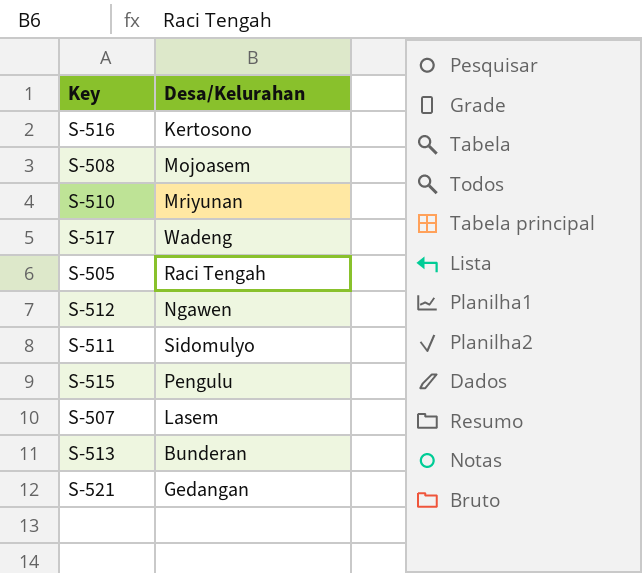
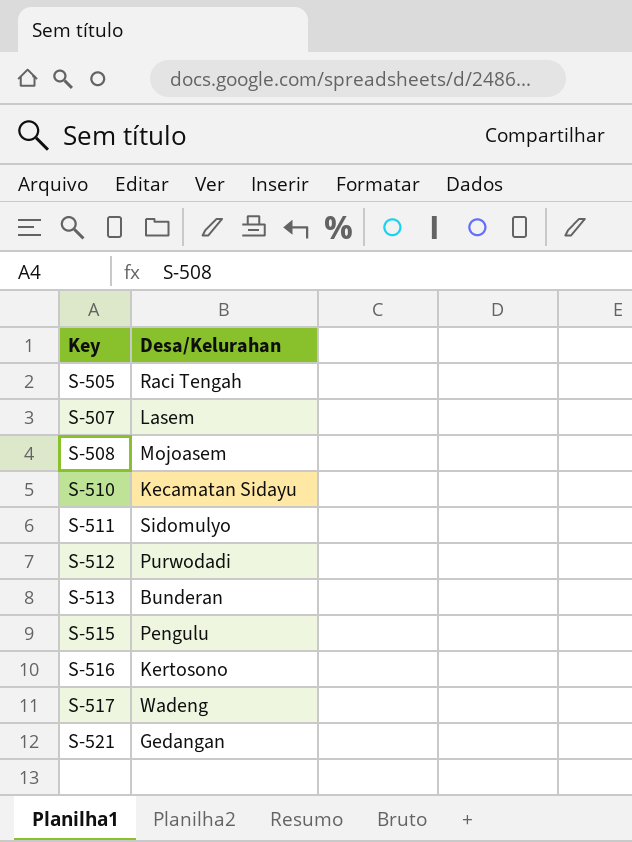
row order: none -> Key ascending
S-510 | Desa/Kelurahan: Mriyunan -> Kecamatan Sidayu
S-512 | Desa/Kelurahan: Ngawen -> Purwodadi

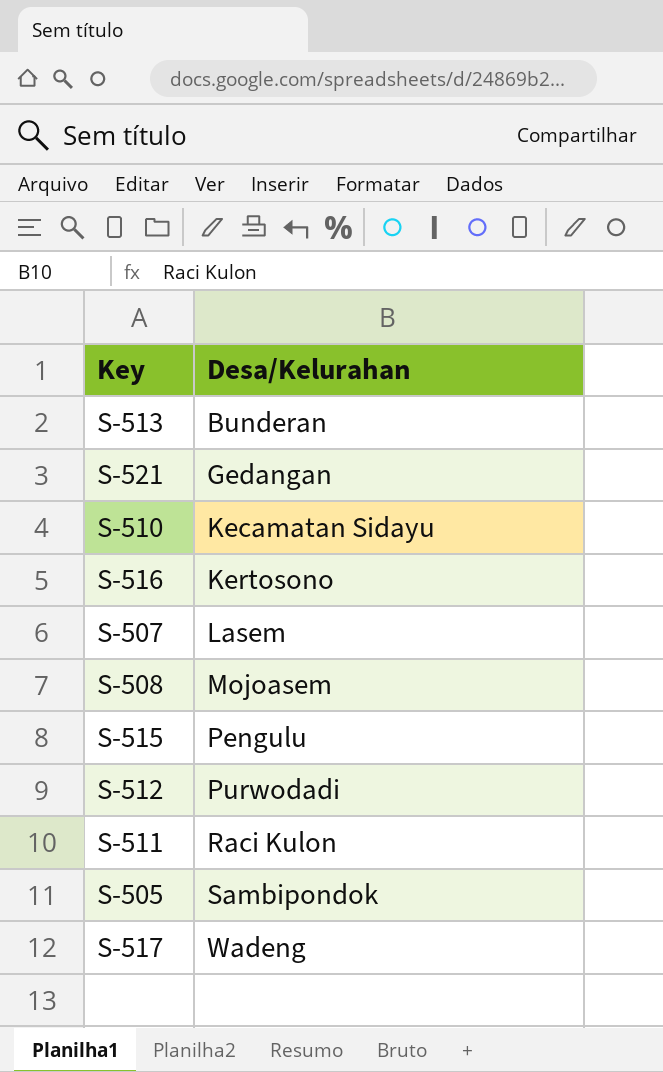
row order: Key ascending -> Desa/Kelurahan ascending
S-511 | Desa/Kelurahan: Sidomulyo -> Raci Kulon
S-505 | Desa/Kelurahan: Raci Tengah -> Sambipondok

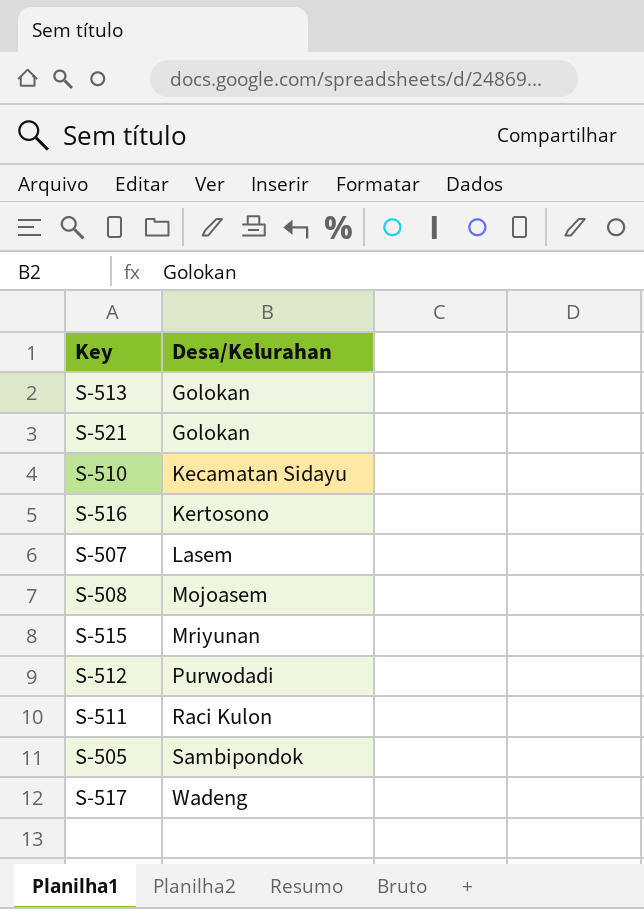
S-513 | Desa/Kelurahan: Bunderan -> Golokan
S-521 | Desa/Kelurahan: Gedangan -> Golokan
S-515 | Desa/Kelurahan: Pengulu -> Mriyunan

